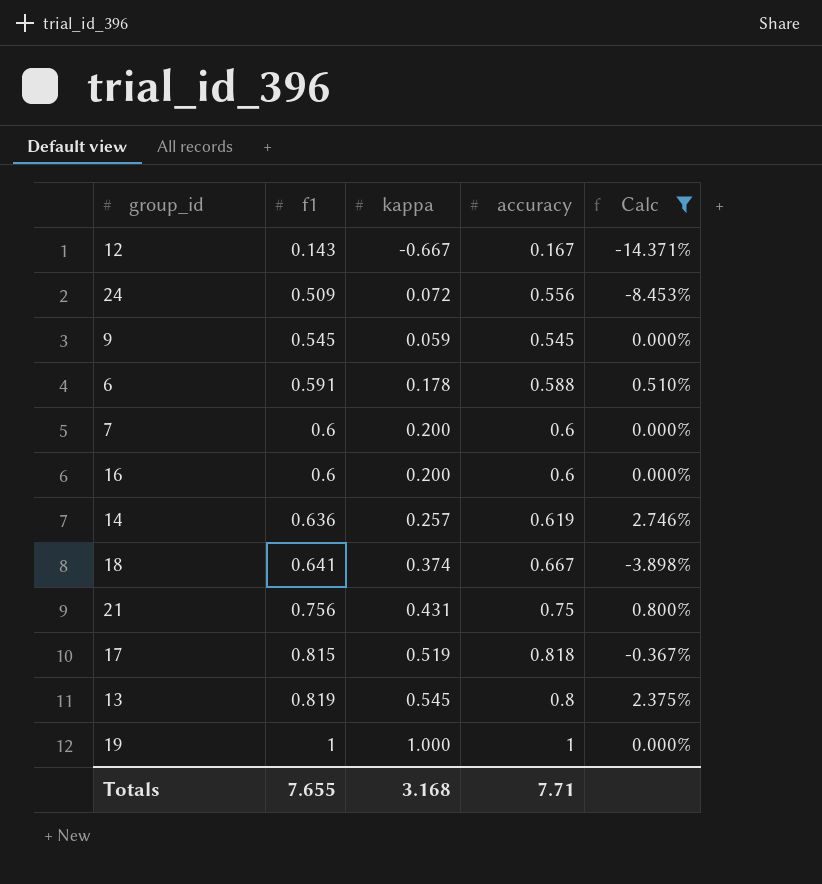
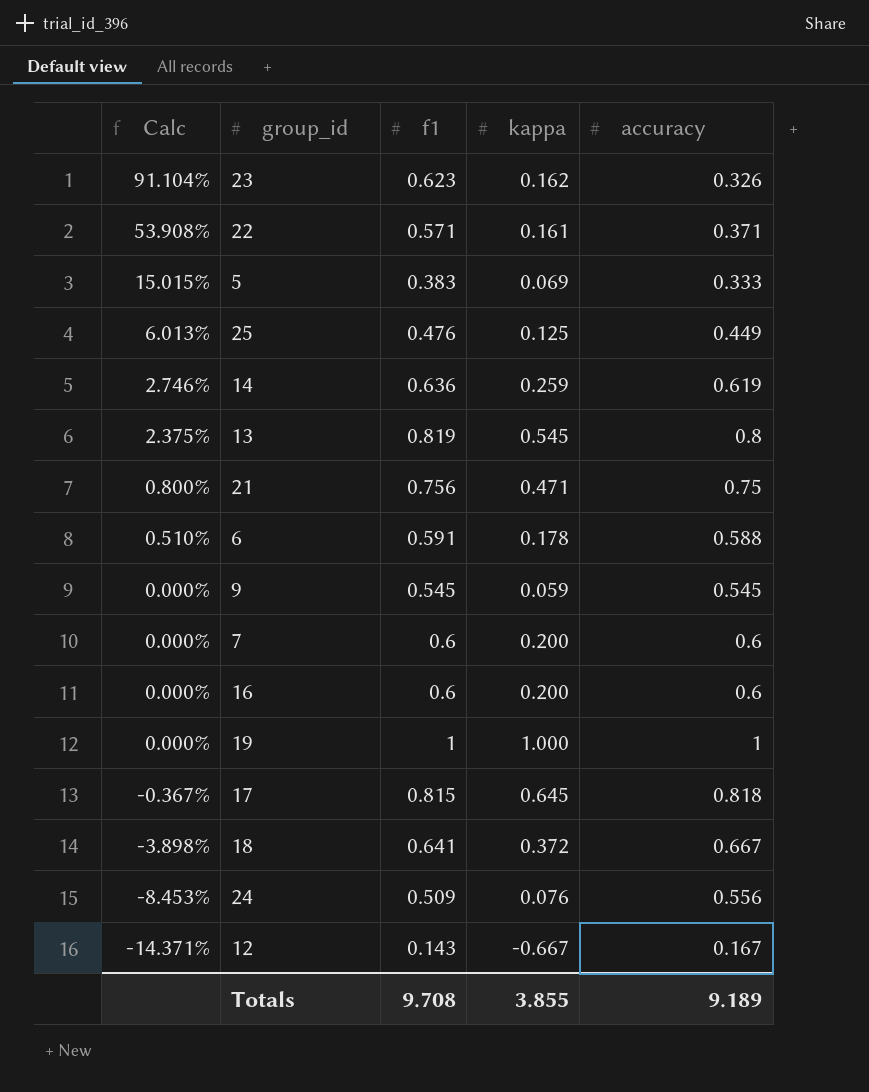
filter: Calc <= 2.746% -> none
row order: f1 ascending -> Calc descending
column Calc | position: 5 -> 1
14 | kappa: 0.257 -> 0.259
21 | kappa: 0.431 -> 0.471
17 | kappa: 0.519 -> 0.645
18 | kappa: 0.374 -> 0.372
24 | kappa: 0.072 -> 0.076
Totals | f1: 7.655 -> 9.708
Totals | kappa: 3.168 -> 3.855
Totals | accuracy: 7.71 -> 9.189

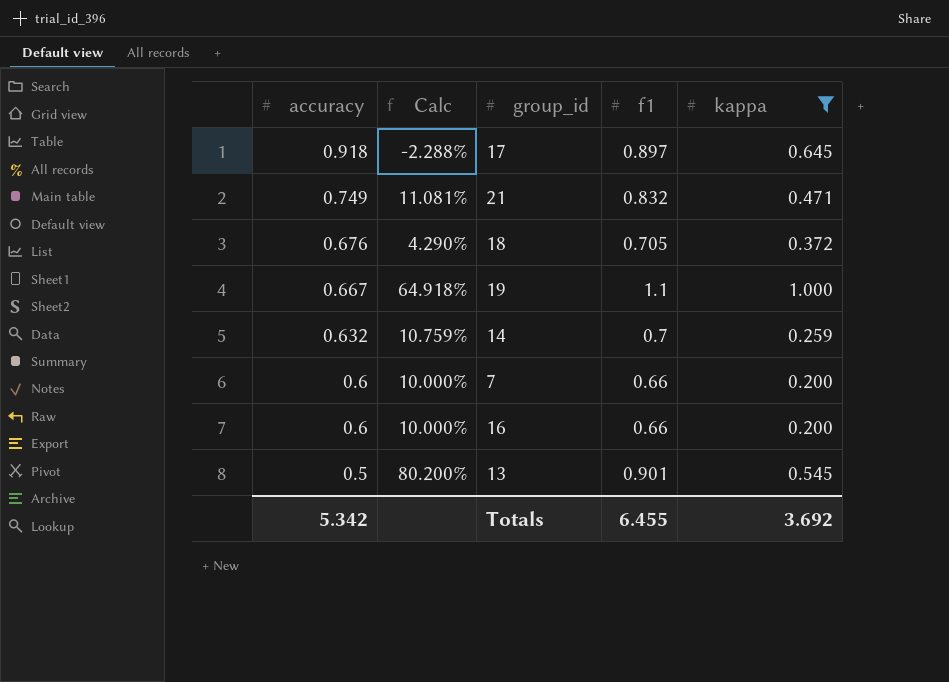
filter: none -> kappa >= 0.200
row order: Calc descending -> accuracy descending
column accuracy | position: 5 -> 1
17 | accuracy: 0.818 -> 0.918
17 | Calc: -0.367% -> -2.288%
17 | f1: 0.815 -> 0.897
21 | accuracy: 0.75 -> 0.749
21 | Calc: 0.800% -> 11.081%
21 | f1: 0.756 -> 0.832
18 | accuracy: 0.667 -> 0.676
18 | Calc: -3.898% -> 4.290%
18 | f1: 0.641 -> 0.705
19 | accuracy: 1 -> 0.667
19 | Calc: 0.000% -> 64.918%
19 | f1: 1 -> 1.1
14 | accuracy: 0.619 -> 0.632
14 | Calc: 2.746% -> 10.759%
14 | f1: 0.636 -> 0.7
7 | Calc: 0.000% -> 10.000%
7 | f1: 0.6 -> 0.66
16 | Calc: 0.000% -> 10.000%
16 | f1: 0.6 -> 0.66
13 | accuracy: 0.8 -> 0.5
13 | Calc: 2.375% -> 80.200%
13 | f1: 0.819 -> 0.901
Totals | accuracy: 9.189 -> 5.342
Totals | f1: 9.708 -> 6.455
Totals | kappa: 3.855 -> 3.692

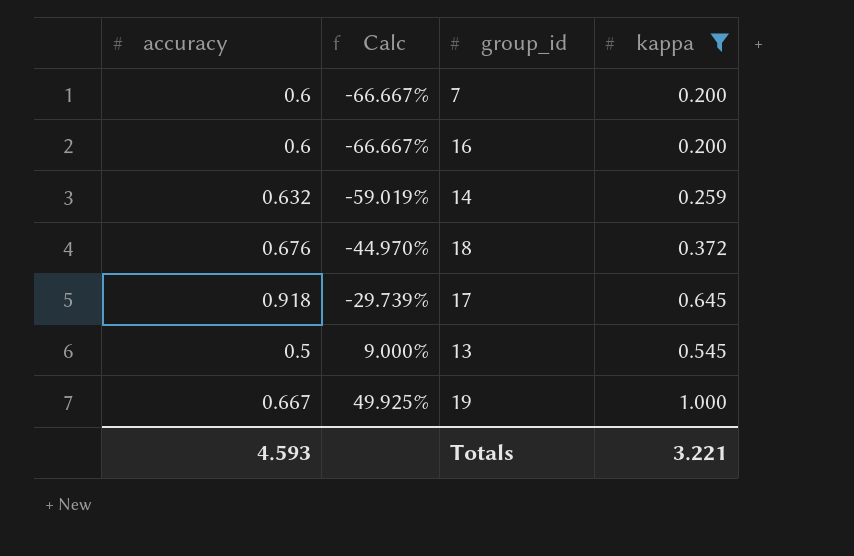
row order: accuracy descending -> Calc ascending
column f1 | position: 4 -> none
column Calc | formula: ([f1] - [accuracy]) / [accuracy] -> ([kappa] - [accuracy]) / [accuracy]
row 21: 0.749 | 11.081% | 0.832 | 0.471 -> none
Totals | accuracy: 5.342 -> 4.593
Totals | kappa: 3.692 -> 3.221

